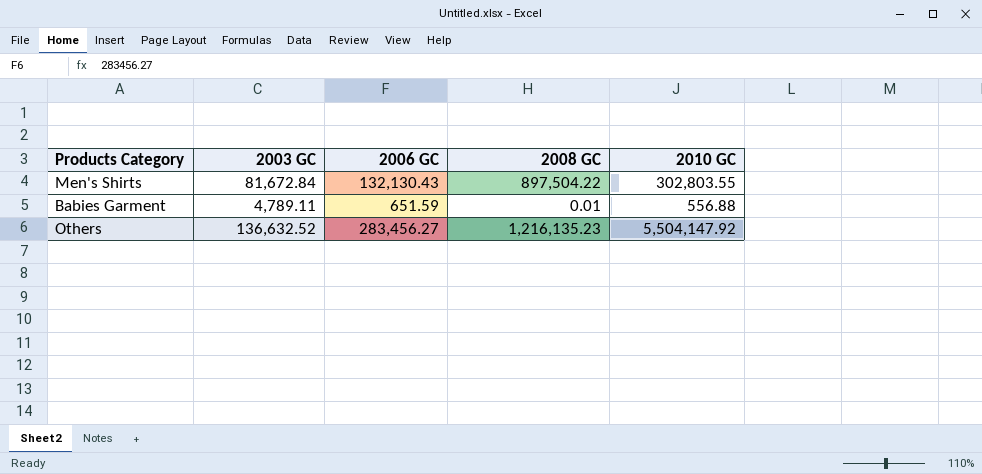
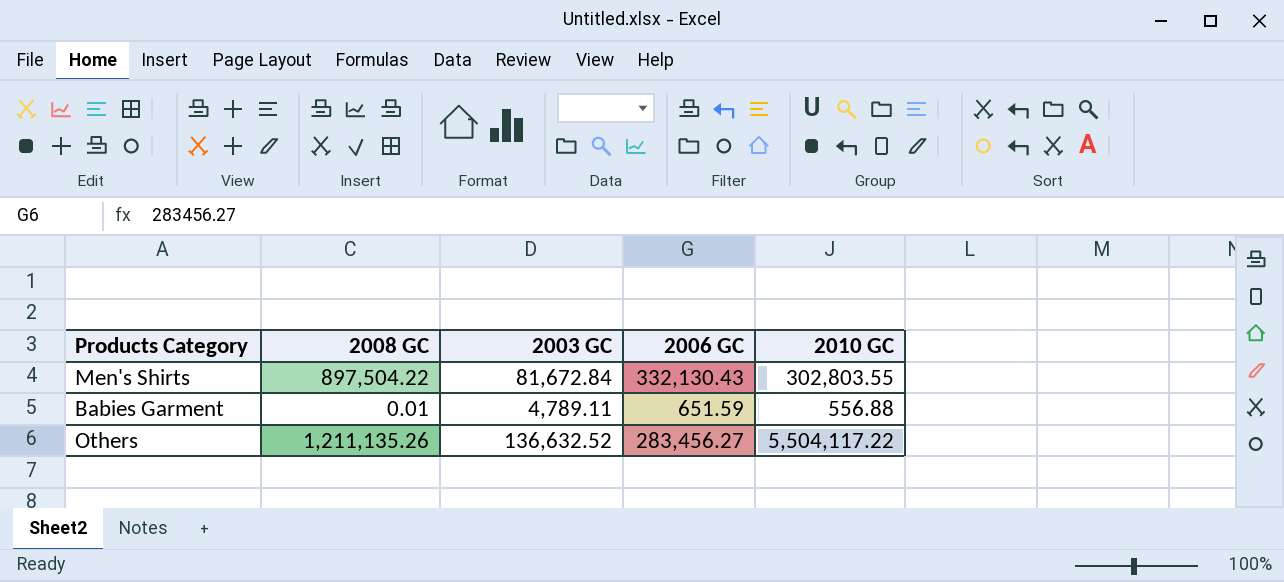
column 2008 GC | position: 4 -> 2
Men's Shirts | 2006 GC: 132,130.43 -> 332,130.43
Others | 2008 GC: 1,216,135.23 -> 1,211,135.26
Others | 2010 GC: 5,504,147.92 -> 5,504,117.22

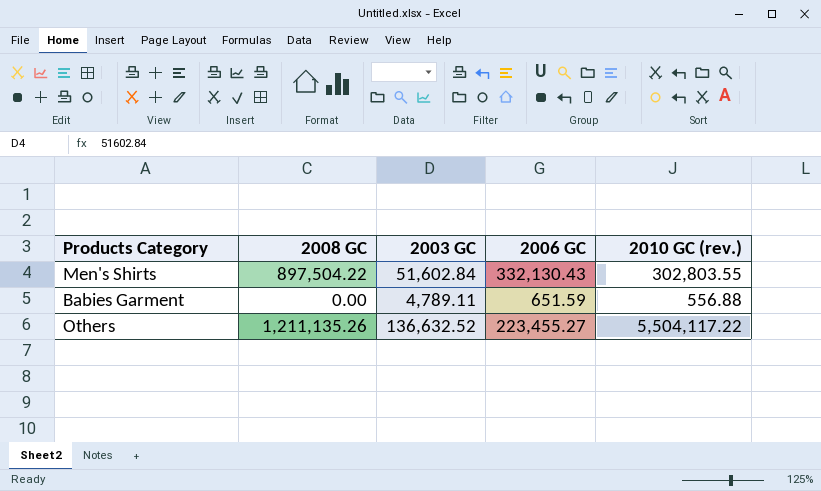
column name: 2010 GC -> 2010 GC (rev.)
Men's Shirts | 2003 GC: 81,672.84 -> 51,602.84
Babies Garment | 2008 GC: 0.01 -> 0.00
Others | 2006 GC: 283,456.27 -> 223,455.27

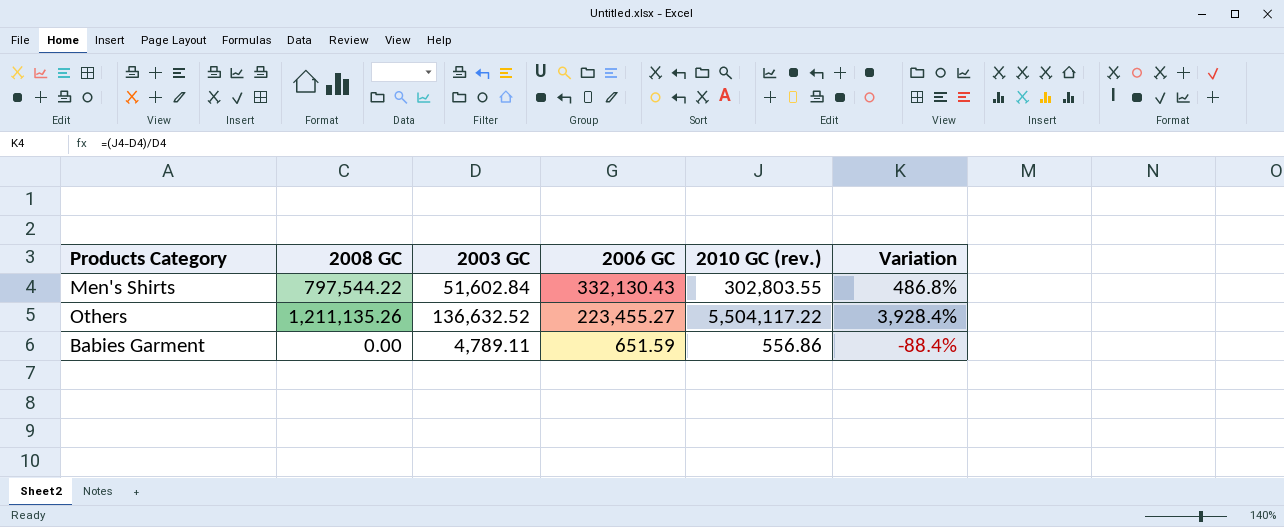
row order: none -> 2006 GC descending
column Variation | formula: none -> ([2010 GC (rev.)] - [2003 GC]) / [2003 GC]
Men's Shirts | 2008 GC: 897,504.22 -> 797,544.22
Babies Garment | 2010 GC (rev.): 556.88 -> 556.86

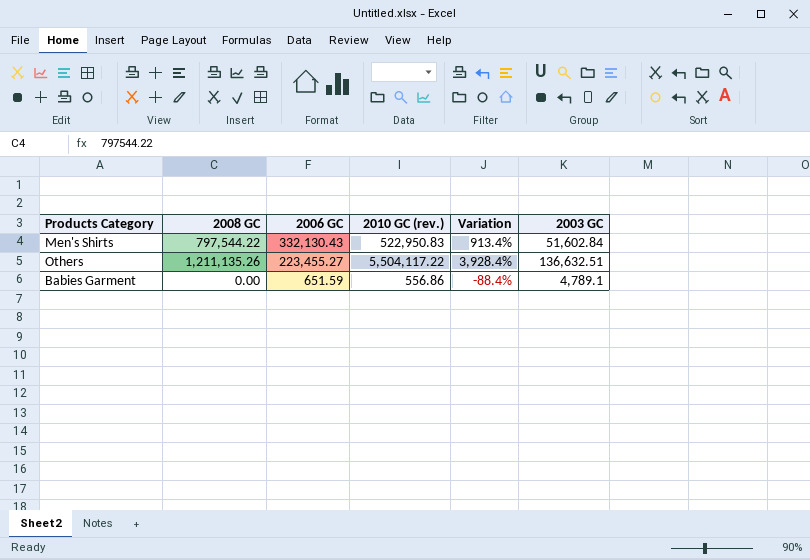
column 2003 GC | position: 3 -> 6
Men's Shirts | 2010 GC (rev.): 302,803.55 -> 522,950.83
Men's Shirts | Variation: 486.8% -> 913.4%
Others | 2003 GC: 136,632.52 -> 136,632.51
Babies Garment | 2003 GC: 4,789.11 -> 4,789.1

